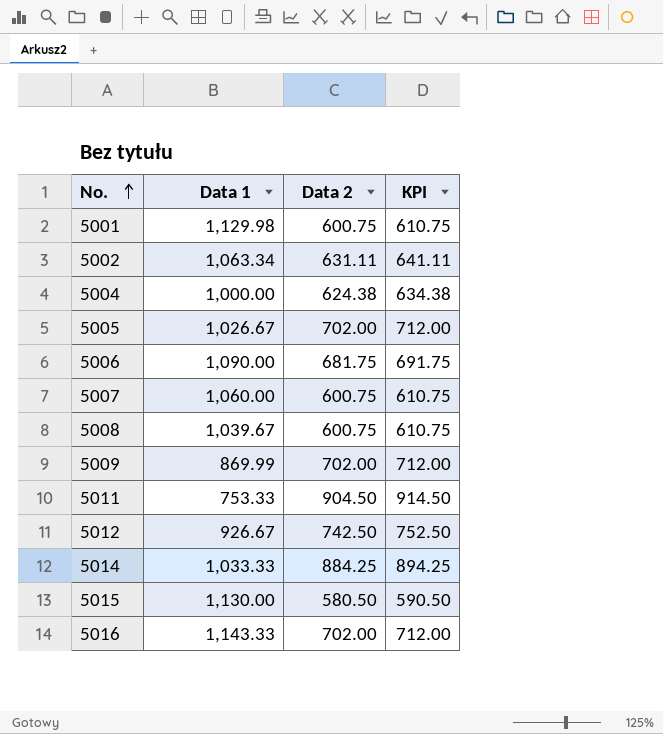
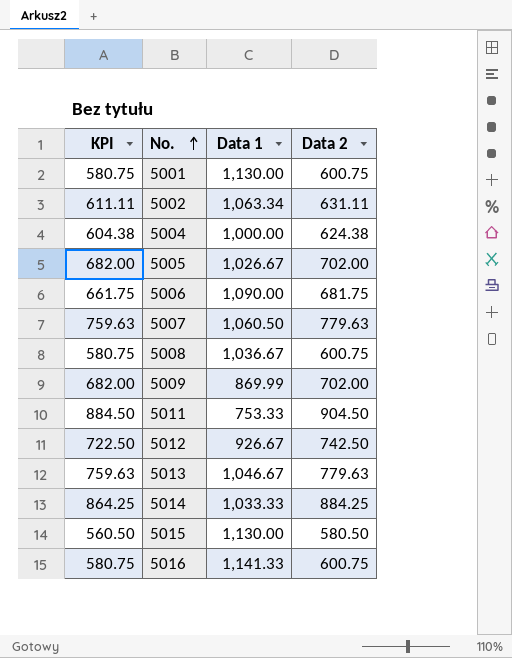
column KPI | formula: [Data 2] + 10 -> [Data 2] - 20
column KPI | position: 4 -> 1
5001 | Data 1: 1,129.98 -> 1,130.00
5007 | Data 1: 1,060.00 -> 1,060.50
5007 | Data 2: 600.75 -> 779.63
5008 | Data 1: 1,039.67 -> 1,036.67
row 5013: none -> 759.63 | 1,046.67 | 779.63
5016 | Data 1: 1,143.33 -> 1,141.33
5016 | Data 2: 702.00 -> 600.75

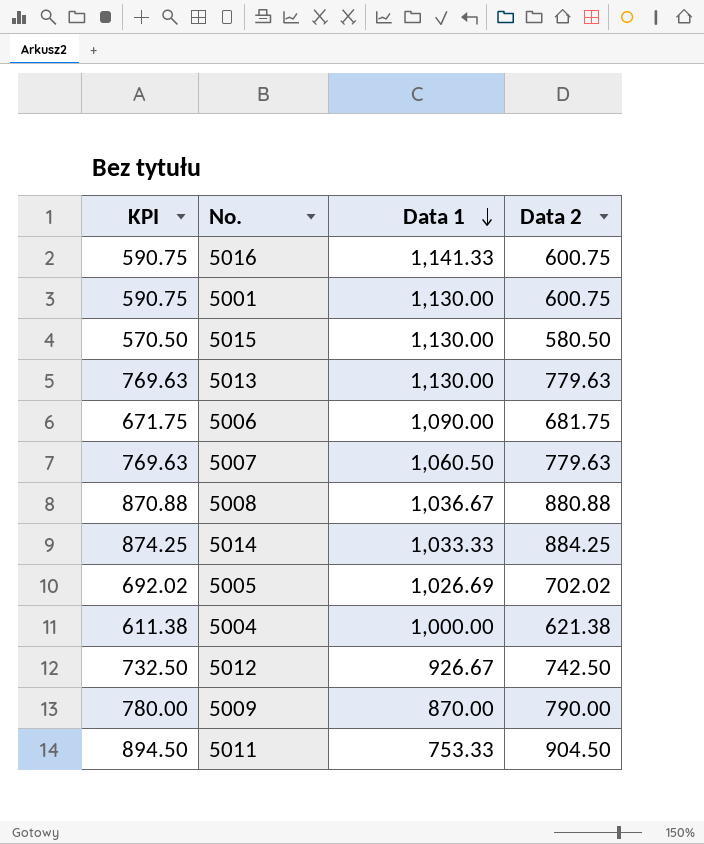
row order: No. ascending -> Data 1 descending
column KPI | formula: [Data 2] - 20 -> [Data 2] - 10
row 5002: 611.11 | 1,063.34 | 631.11 -> none
5013 | Data 1: 1,046.67 -> 1,130.00
5008 | Data 2: 600.75 -> 880.88
5005 | Data 1: 1,026.67 -> 1,026.69
5005 | Data 2: 702.00 -> 702.02
5004 | Data 2: 624.38 -> 621.38
5009 | Data 1: 869.99 -> 870.00
5009 | Data 2: 702.00 -> 790.00

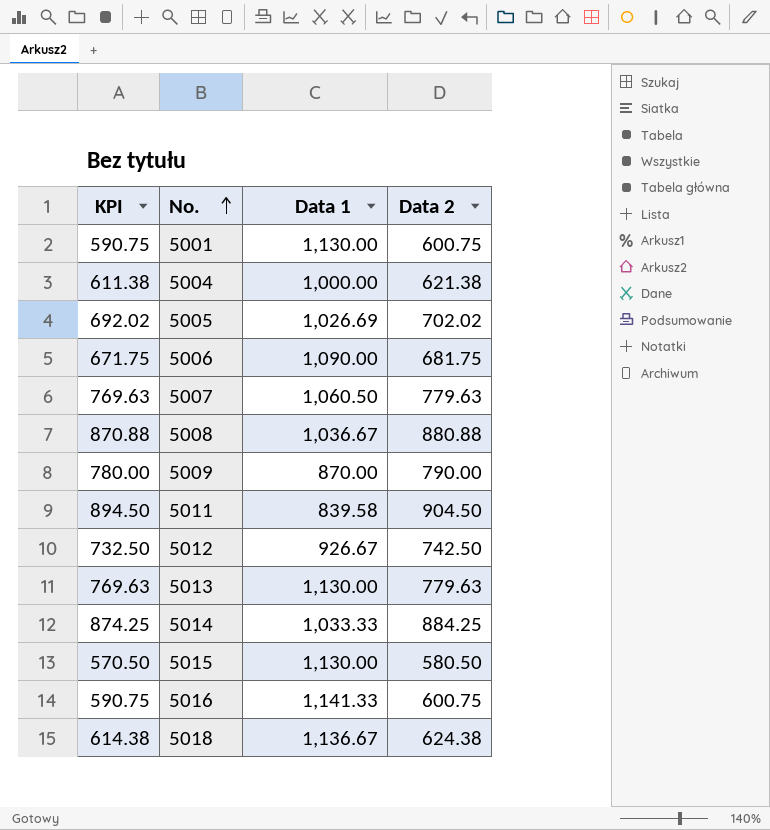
row order: Data 1 descending -> No. ascending
5011 | Data 1: 753.33 -> 839.58
row 5018: none -> 614.38 | 1,136.67 | 624.38

